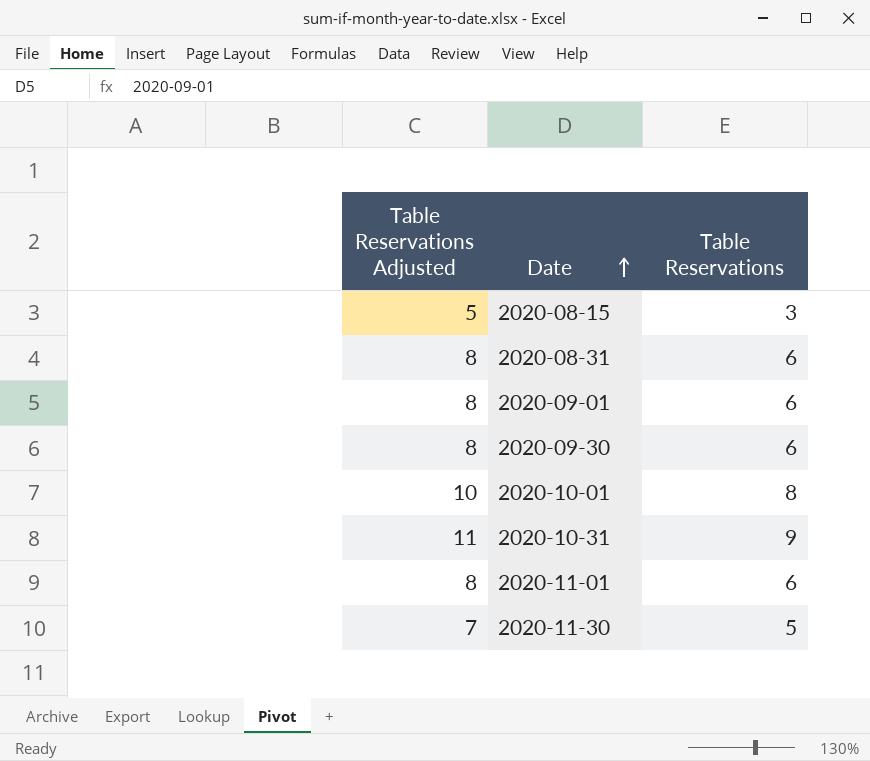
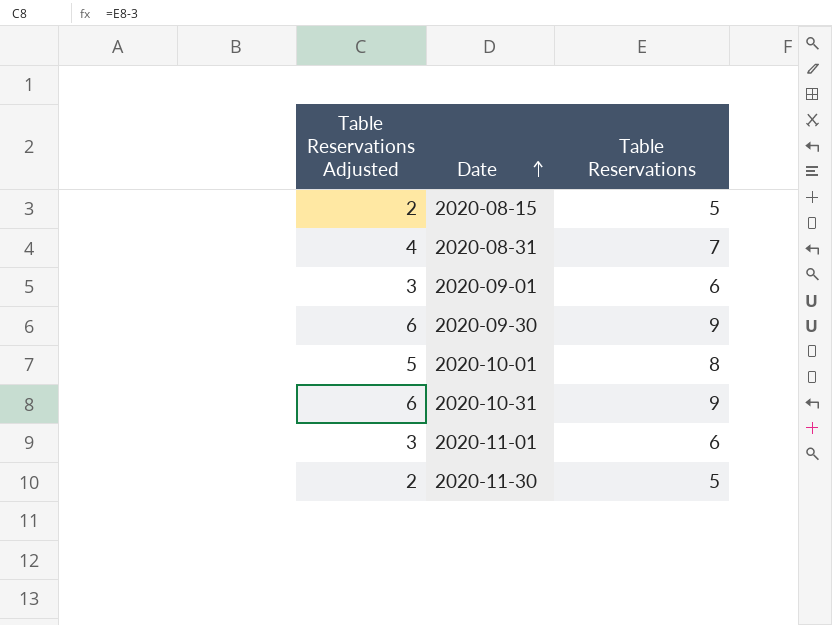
column Table Reservations Adjusted | formula: [Table Reservations] + 2 -> [Table Reservations] - 3
2020-08-15 | Table Reservations: 3 -> 5
2020-08-31 | Table Reservations: 6 -> 7
2020-09-30 | Table Reservations: 6 -> 9

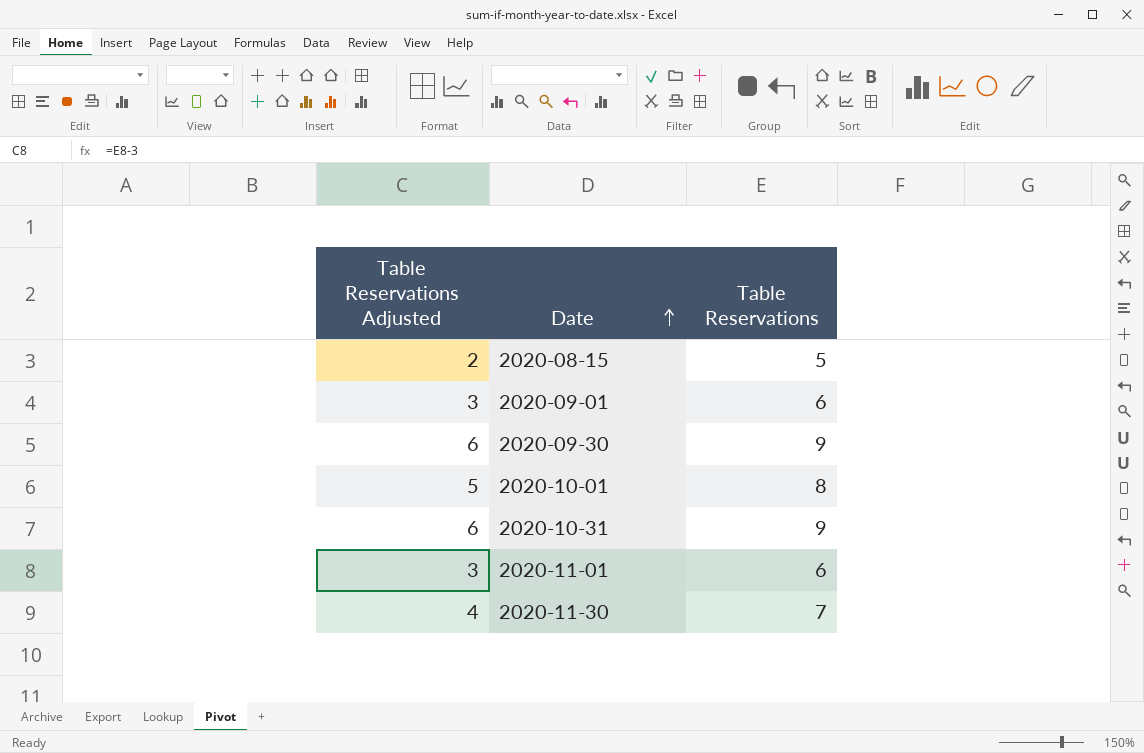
row 2020-08-31: 4 | 7 -> none
2020-11-30 | Table Reservations Adjusted: 2 -> 4
2020-11-30 | Table Reservations: 5 -> 7

